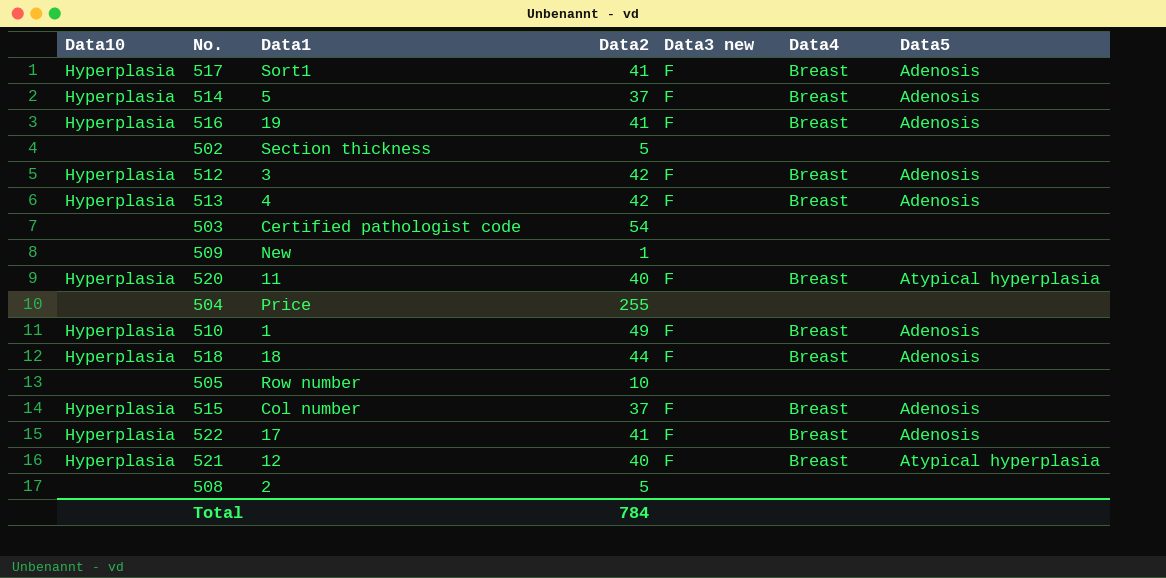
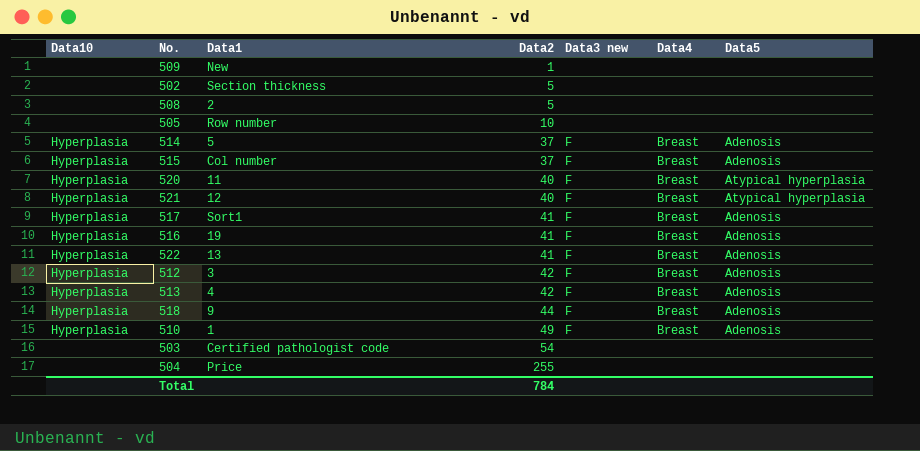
row order: none -> Data2 ascending
522 | Data1: 17 -> 13
518 | Data1: 18 -> 9

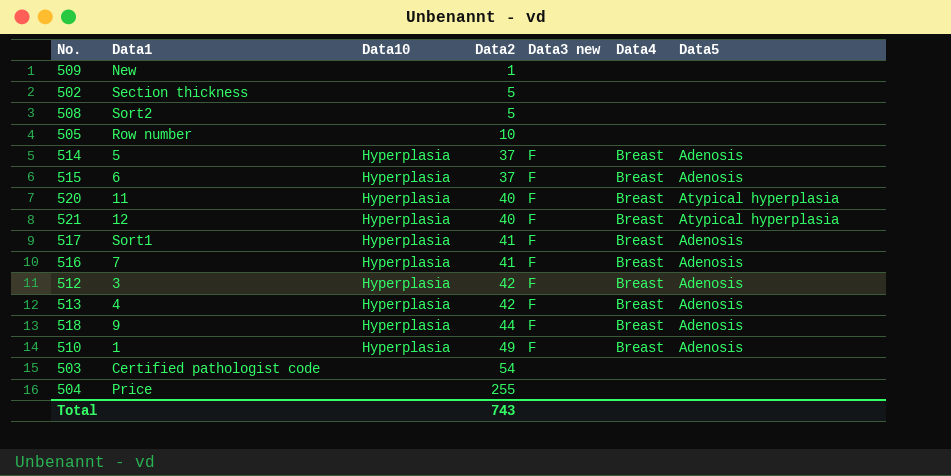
column Data10 | position: 1 -> 3
row 522: Hyperplasia | 13 | 41 | F | Breast | Adenosis -> none
508 | Data1: 2 -> Sort2
515 | Data1: Col number -> 6
516 | Data1: 19 -> 7
Total | Data2: 784 -> 743

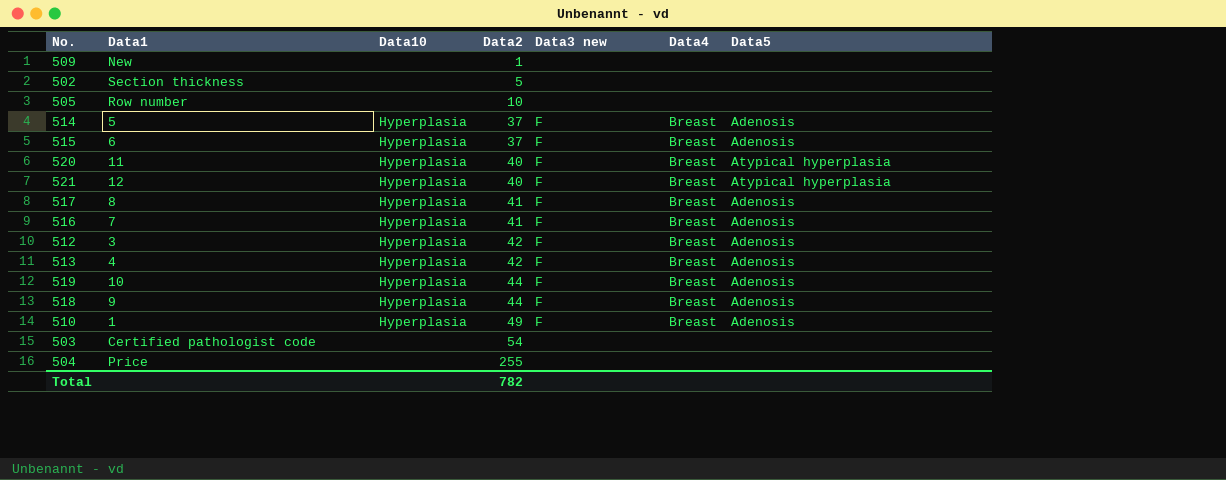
row 508: Sort2 | none | 5 | none | none | none -> none
517 | Data1: Sort1 -> 8
row 519: none -> 10 | Hyperplasia | 44 | F | Breast | Adenosis
Total | Data2: 743 -> 782

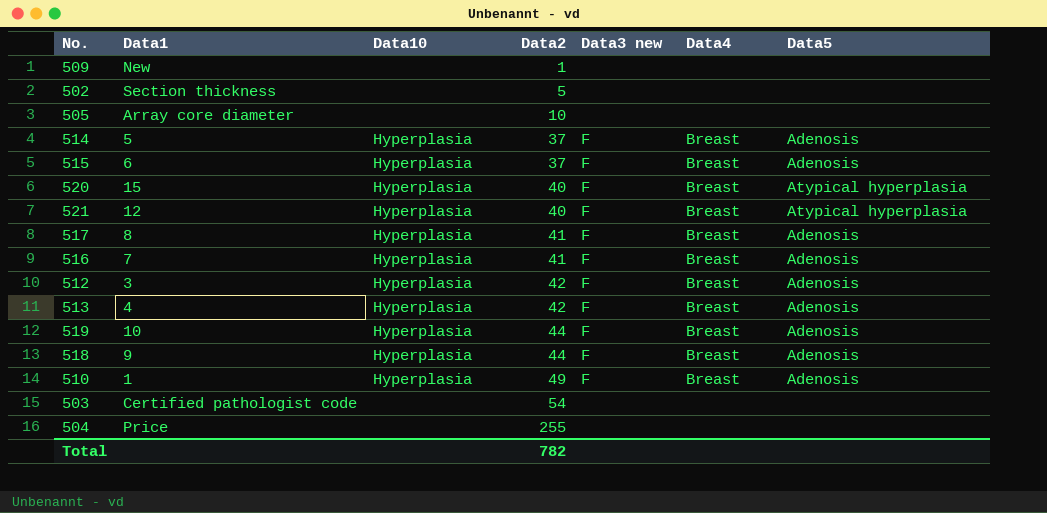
505 | Data1: Row number -> Array core diameter
520 | Data1: 11 -> 15

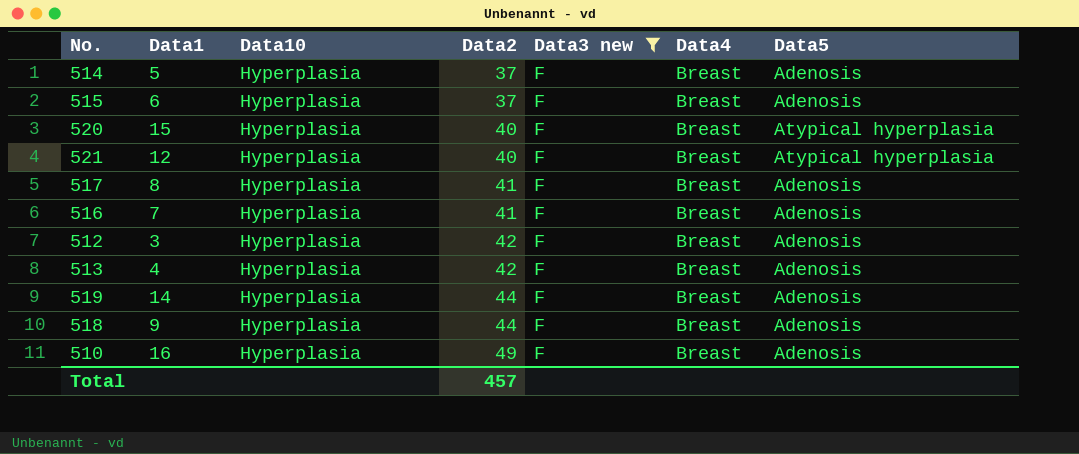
filter: none -> Data3 new = F
519 | Data1: 10 -> 14
510 | Data1: 1 -> 16
Total | Data2: 782 -> 457

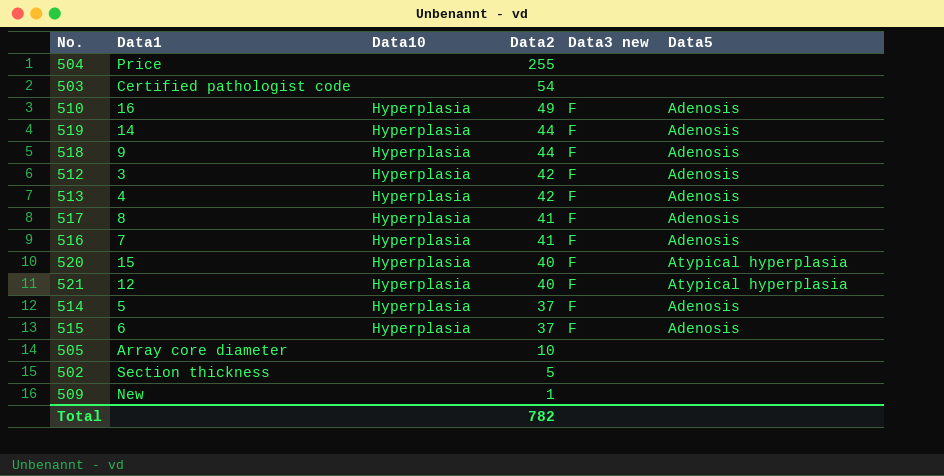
filter: Data3 new = F -> none
row order: Data2 ascending -> Data2 descending
column Data4 | position: 6 -> none
Total | Data2: 457 -> 782

